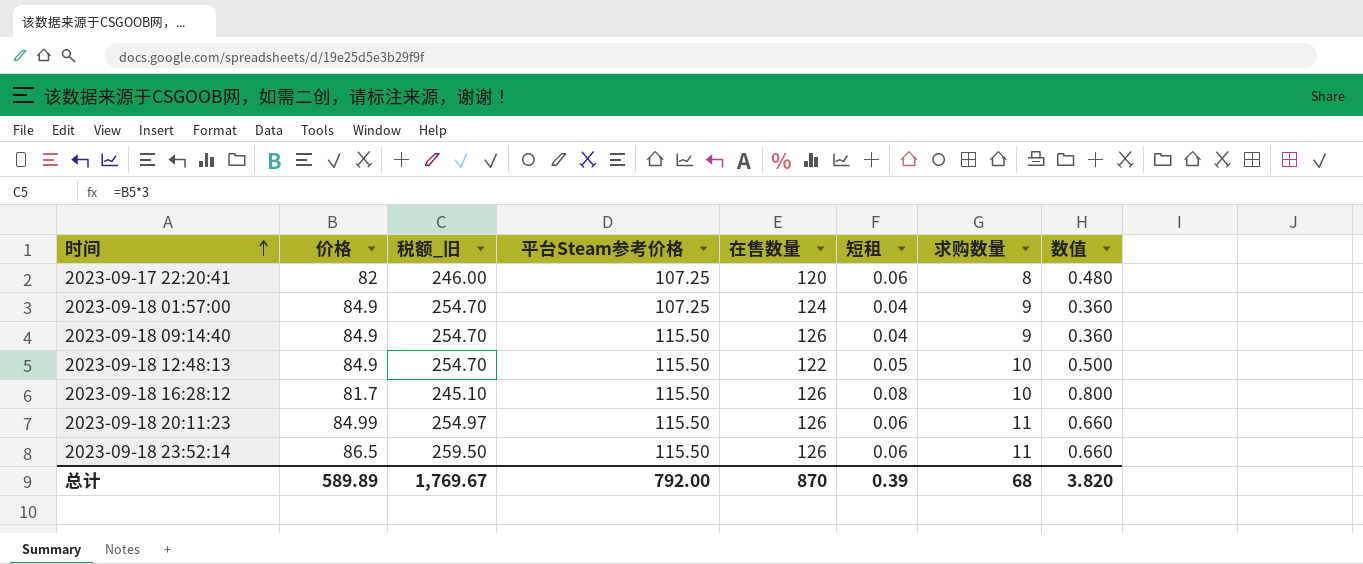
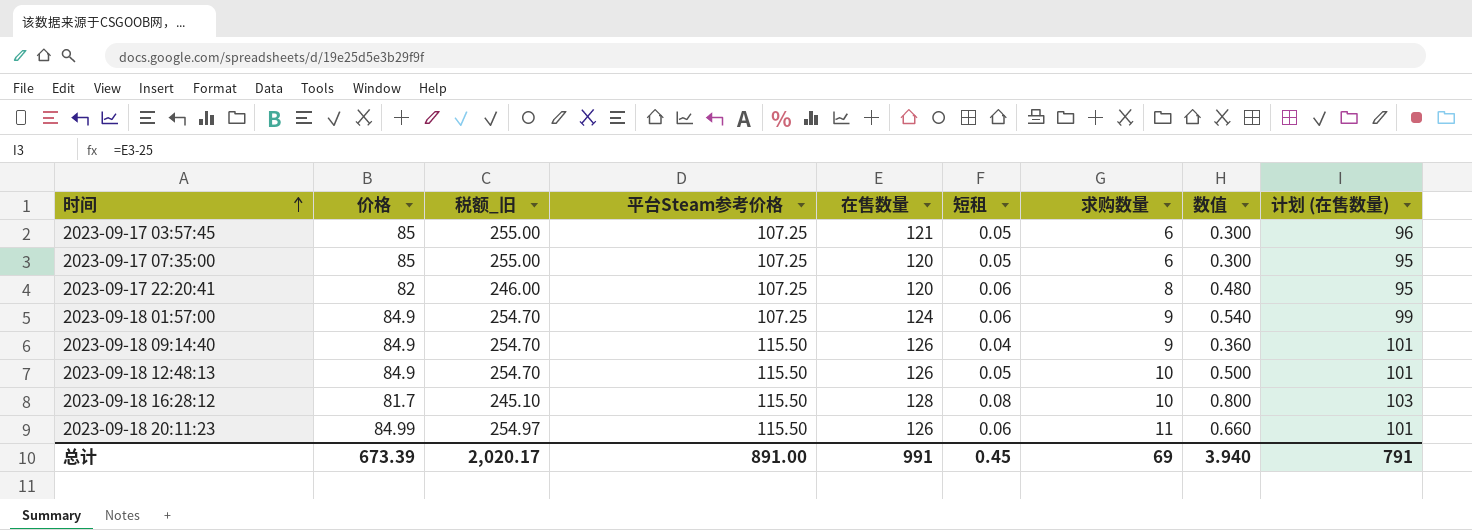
column 计划 (在售数量) | formula: none -> [在售数量] - 25
row 2023-09-18 23:52:14: 86.5 | 259.50 | 115.50 | 126 | 0.06 | 11 | 0.660 -> none
row 2023-09-17 03:57:45: none -> 85 | 255.00 | 107.25 | 121 | 0.05 | 6 | 0.300 | 96
row 2023-09-17 07:35:00: none -> 85 | 255.00 | 107.25 | 120 | 0.05 | 6 | 0.300 | 95
2023-09-18 01:57:00 | 短租: 0.04 -> 0.06
2023-09-18 01:57:00 | 数值: 0.360 -> 0.540
2023-09-18 12:48:13 | 在售数量: 122 -> 126
2023-09-18 16:28:12 | 在售数量: 126 -> 128
总计 | 价格: 589.89 -> 673.39
总计 | 税额_旧: 1,769.67 -> 2,020.17
总计 | 平台Steam参考价格: 792.00 -> 891.00
总计 | 在售数量: 870 -> 991
总计 | 短租: 0.39 -> 0.45
总计 | 求购数量: 68 -> 69
总计 | 数值: 3.820 -> 3.940

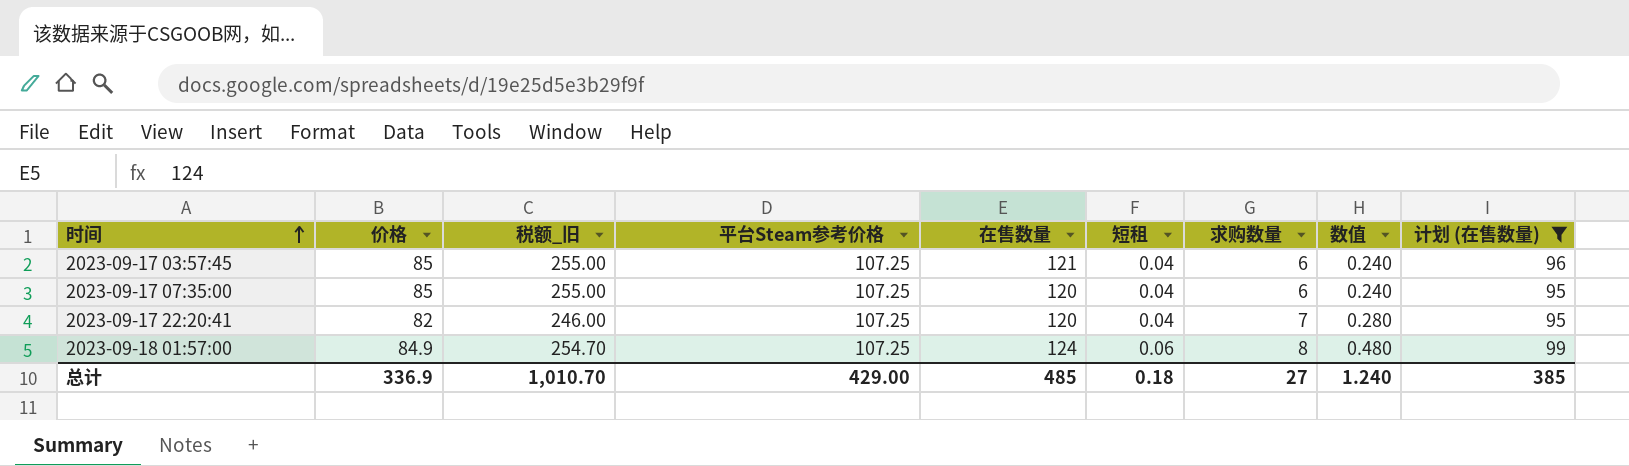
filter: none -> 计划 (在售数量) <= 99
2023-09-17 03:57:45 | 短租: 0.05 -> 0.04
2023-09-17 03:57:45 | 数值: 0.300 -> 0.240
2023-09-17 07:35:00 | 短租: 0.05 -> 0.04
2023-09-17 07:35:00 | 数值: 0.300 -> 0.240
2023-09-17 22:20:41 | 短租: 0.06 -> 0.04
2023-09-17 22:20:41 | 求购数量: 8 -> 7
2023-09-17 22:20:41 | 数值: 0.480 -> 0.280
2023-09-18 01:57:00 | 求购数量: 9 -> 8
2023-09-18 01:57:00 | 数值: 0.540 -> 0.480
总计 | 价格: 673.39 -> 336.9
总计 | 税额_旧: 2,020.17 -> 1,010.70
总计 | 平台Steam参考价格: 891.00 -> 429.00
总计 | 在售数量: 991 -> 485
总计 | 短租: 0.45 -> 0.18
总计 | 求购数量: 69 -> 27
总计 | 数值: 3.940 -> 1.240
总计 | 计划 (在售数量): 791 -> 385

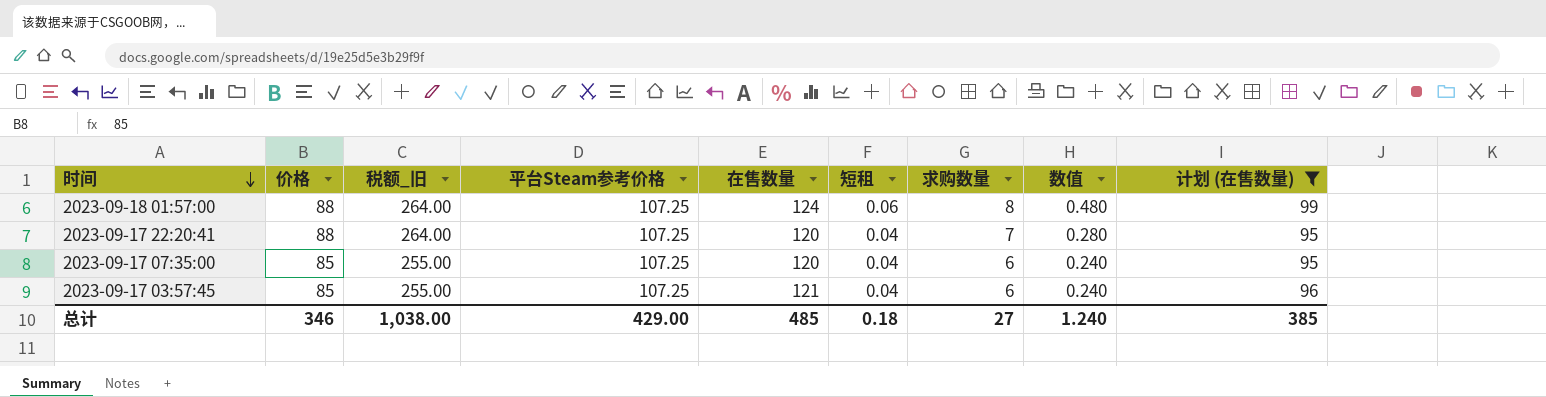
row order: 时间 ascending -> 时间 descending
2023-09-18 01:57:00 | 价格: 84.9 -> 88
2023-09-18 01:57:00 | 税额_旧: 254.70 -> 264.00
2023-09-17 22:20:41 | 价格: 82 -> 88
2023-09-17 22:20:41 | 税额_旧: 246.00 -> 264.00
总计 | 价格: 336.9 -> 346
总计 | 税额_旧: 1,010.70 -> 1,038.00

